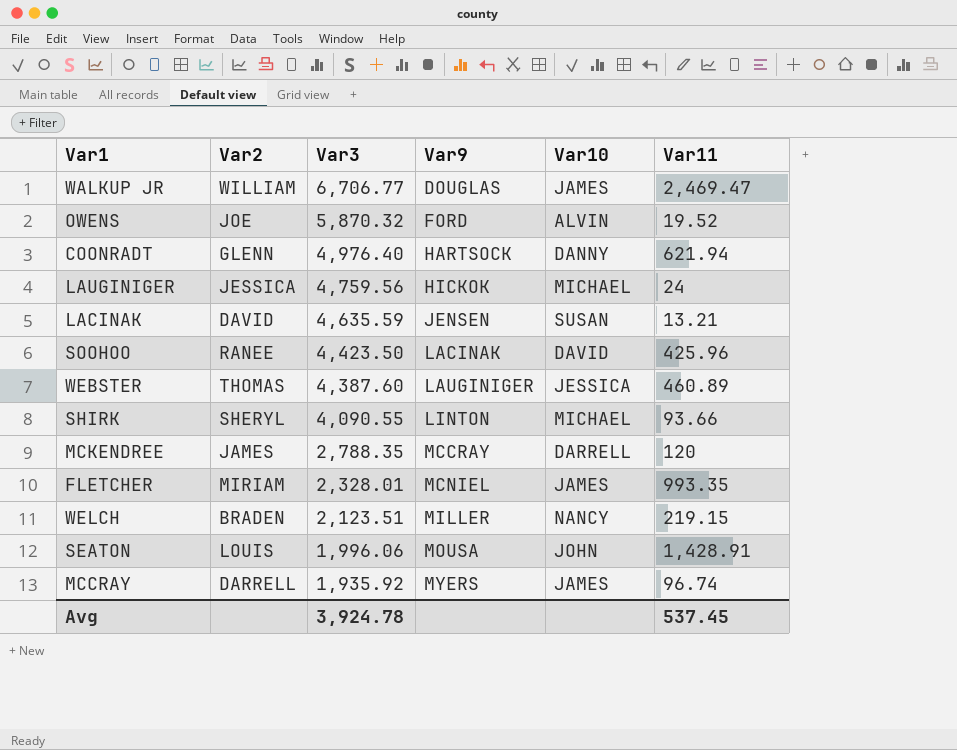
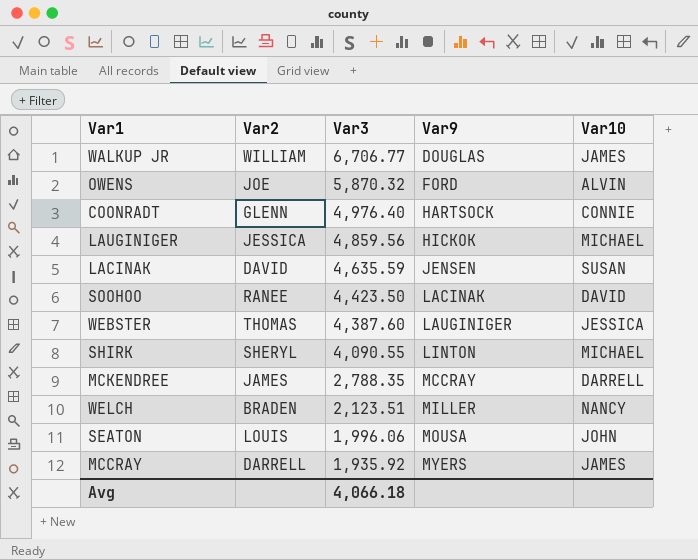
column Var11 | position: 6 -> none
row FLETCHER: MIRIAM | 2,328.01 | MCNIEL | JAMES | 993.35 -> none
COONRADT | Var10: DANNY -> CONNIE
LAUGINIGER | Var3: 4,759.56 -> 4,859.56
Avg | Var3: 3,924.78 -> 4,066.18

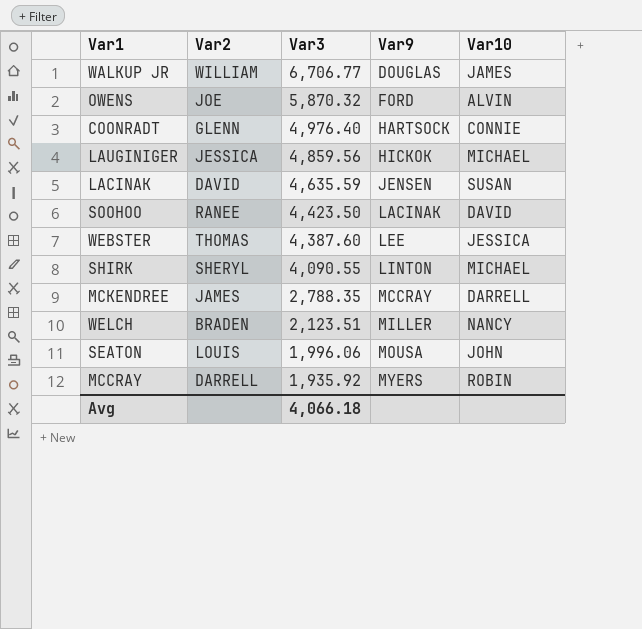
WEBSTER | Var9: LAUGINIGER -> LEE
MCCRAY | Var10: JAMES -> ROBIN

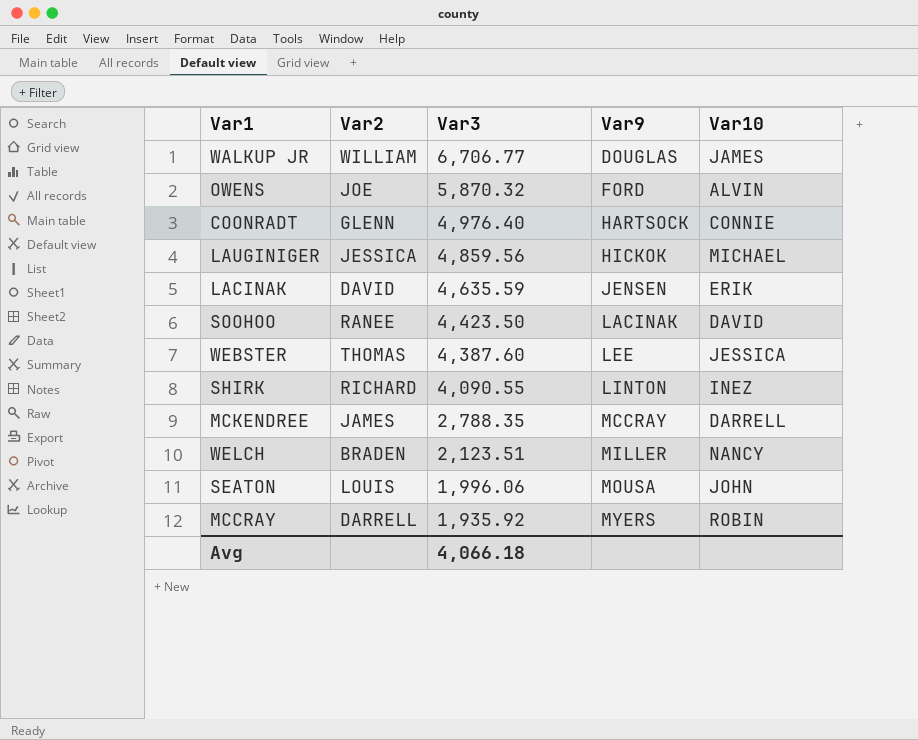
LACINAK | Var10: SUSAN -> ERIK
SHIRK | Var2: SHERYL -> RICHARD
SHIRK | Var10: MICHAEL -> INEZ

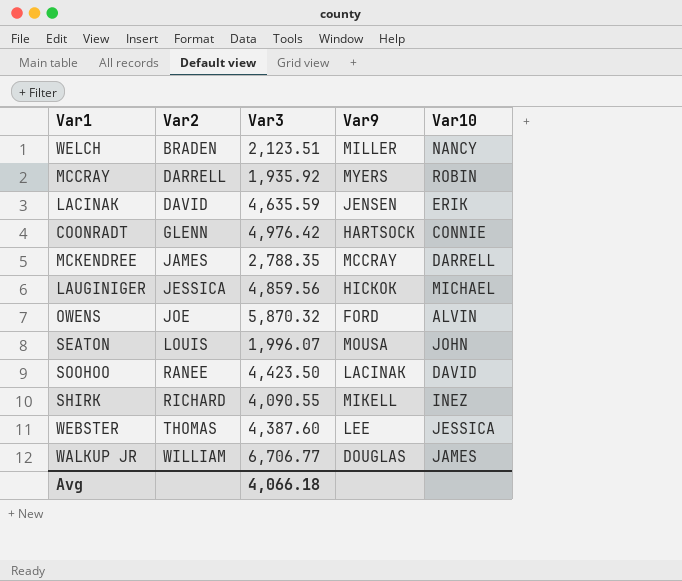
row order: Var3 descending -> Var2 ascending
COONRADT | Var3: 4,976.40 -> 4,976.42
SEATON | Var3: 1,996.06 -> 1,996.07
SHIRK | Var9: LINTON -> MIKELL

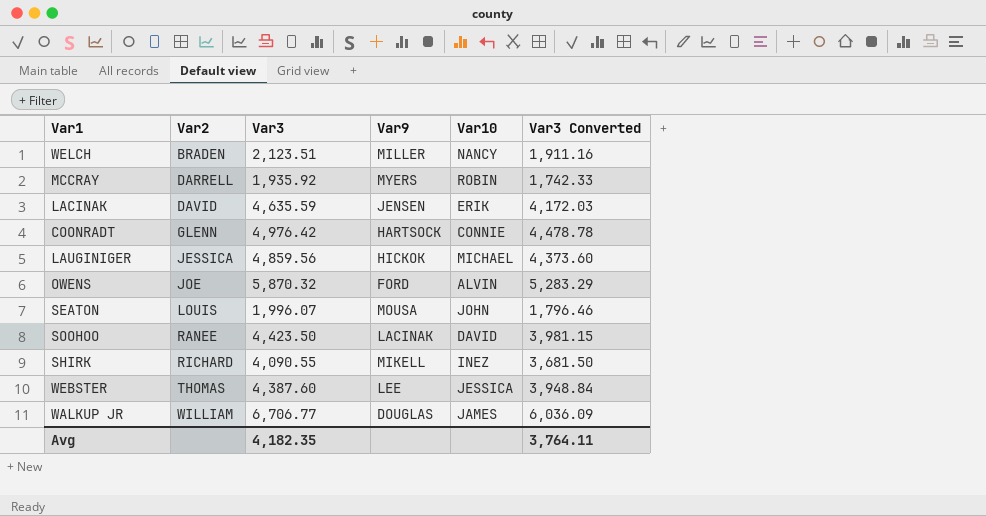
column Var3 Converted | formula: none -> [Var3] * 0.9
row MCKENDREE: JAMES | 2,788.35 | MCCRAY | DARRELL -> none
Avg | Var3: 4,066.18 -> 4,182.35

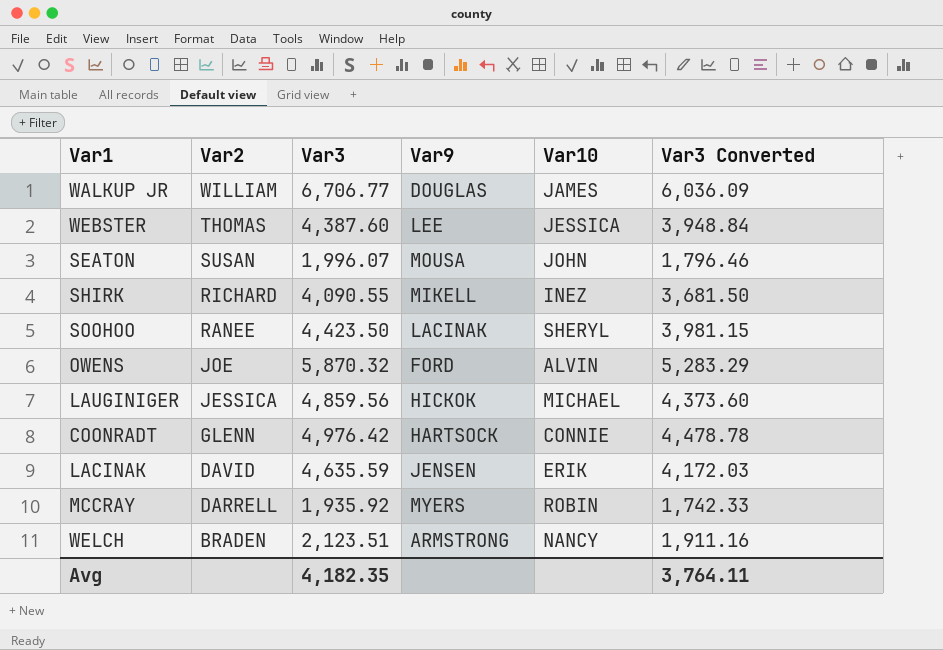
row order: Var2 ascending -> Var2 descending
SEATON | Var2: LOUIS -> SUSAN
SOOHOO | Var10: DAVID -> SHERYL
WELCH | Var9: MILLER -> ARMSTRONG

